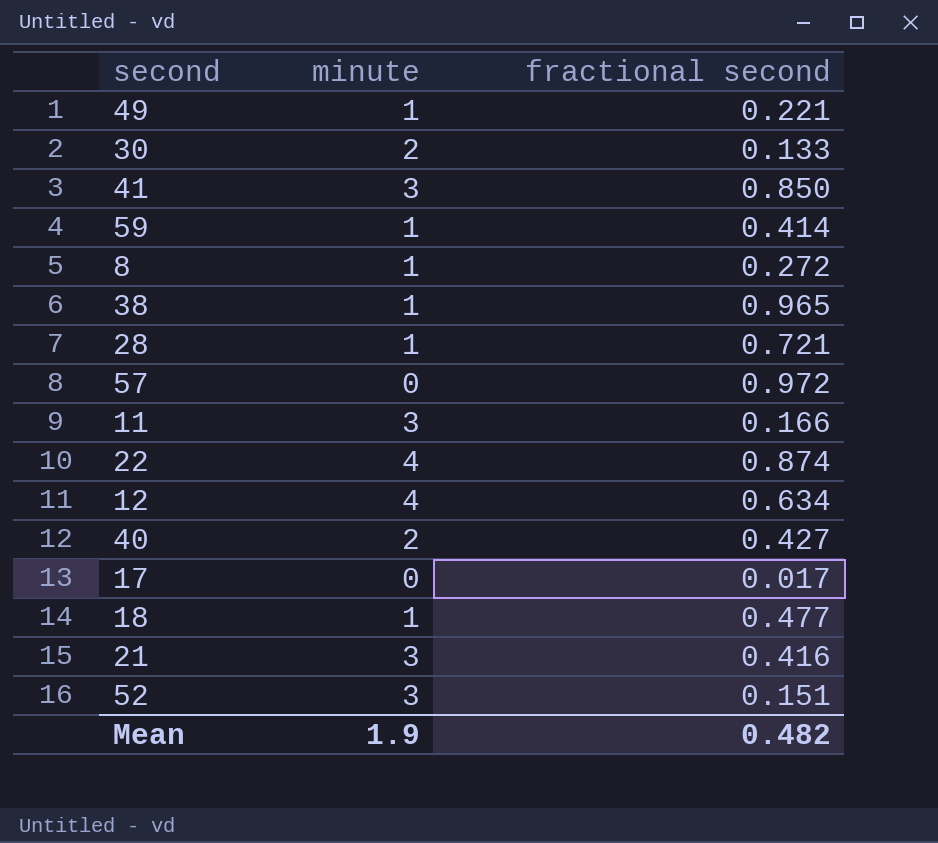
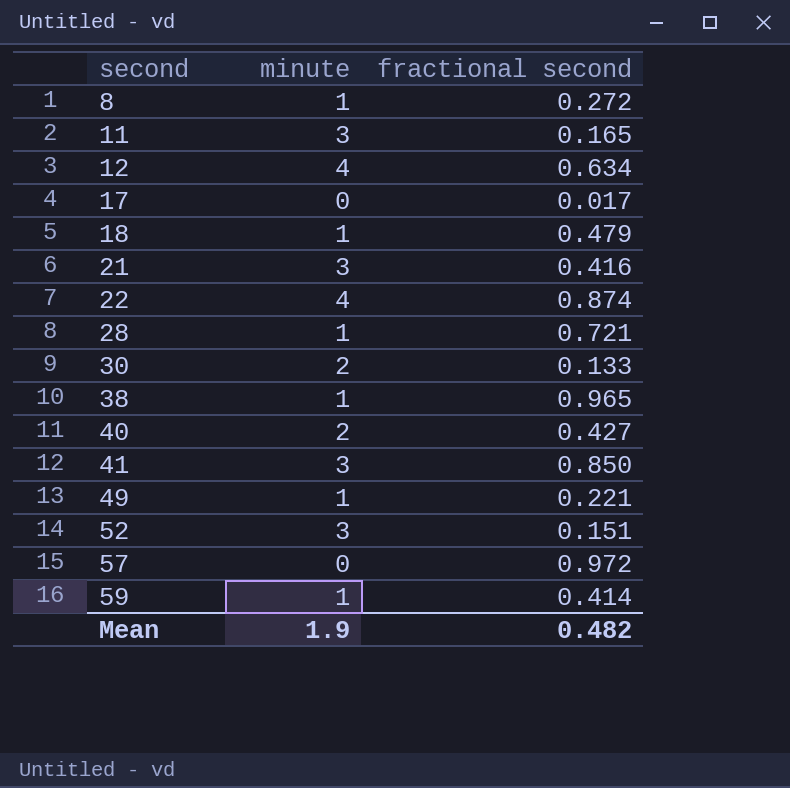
row order: none -> second ascending
11 | fractional second: 0.166 -> 0.165
18 | fractional second: 0.477 -> 0.479

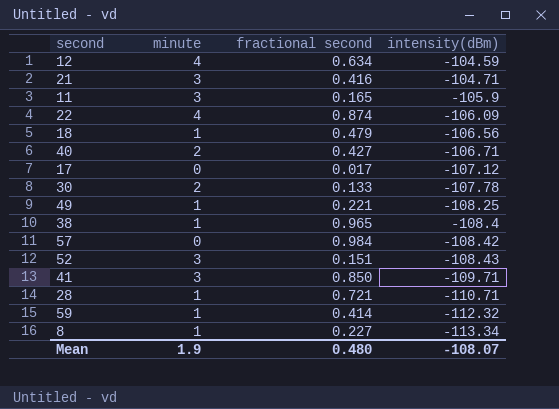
row order: second ascending -> intensity(dBm) descending
column intensity(dBm) | position: none -> 4
57 | fractional second: 0.972 -> 0.984
8 | fractional second: 0.272 -> 0.227
Mean | fractional second: 0.482 -> 0.480

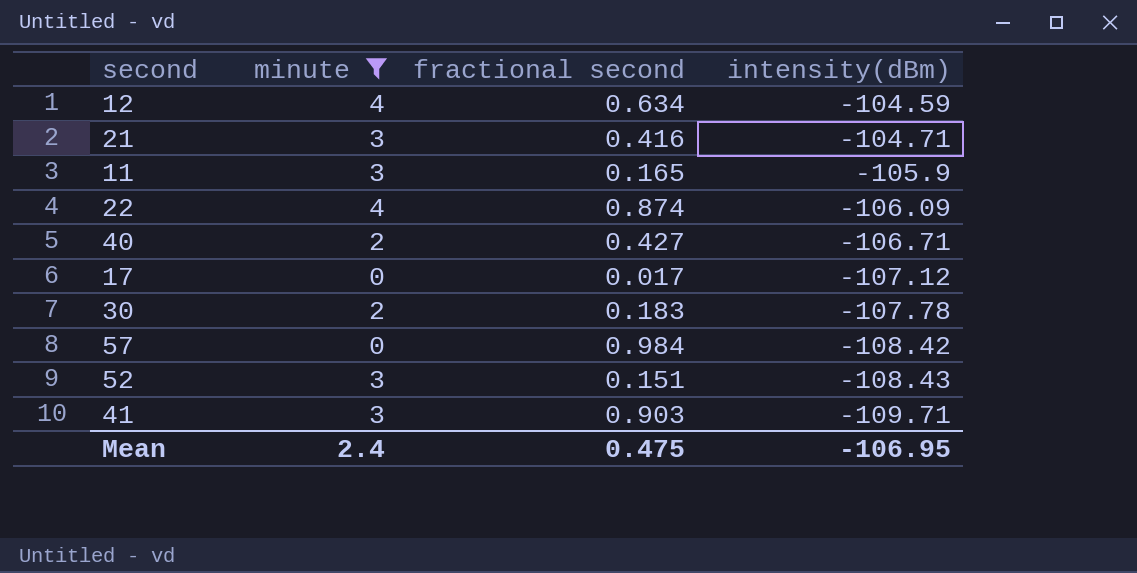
filter: none -> minute != 1
30 | fractional second: 0.133 -> 0.183
41 | fractional second: 0.850 -> 0.903
Mean | minute: 1.9 -> 2.4
Mean | fractional second: 0.480 -> 0.475
Mean | intensity(dBm): -108.07 -> -106.95

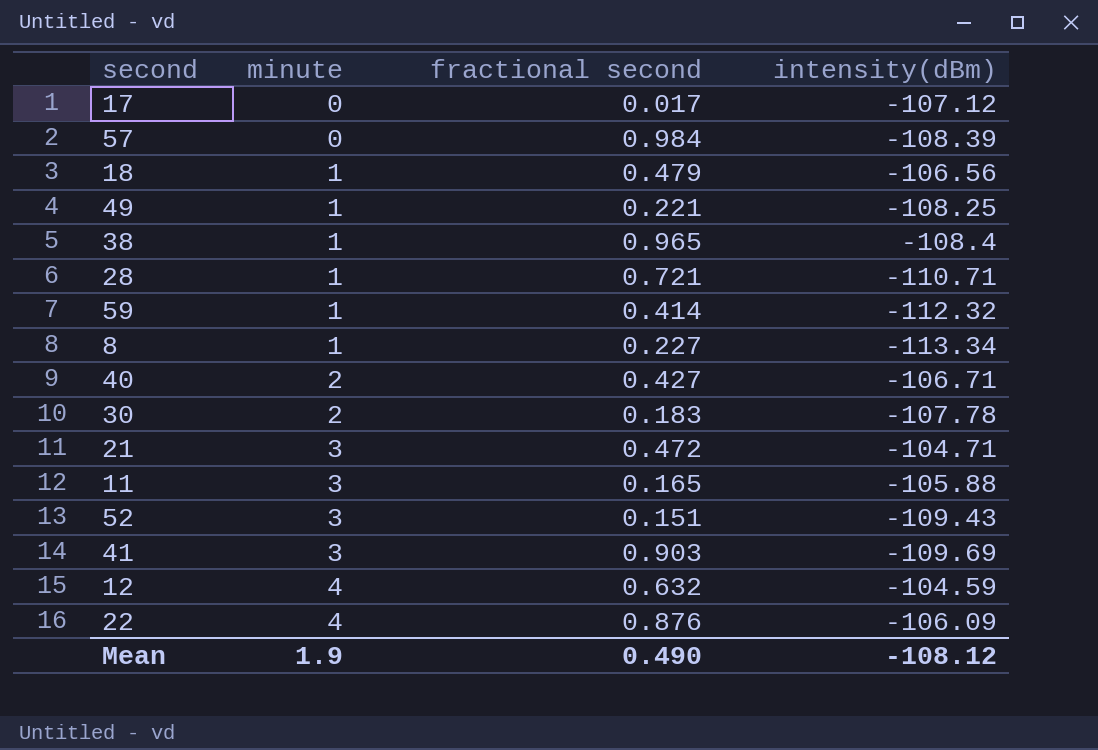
filter: minute != 1 -> none
row order: intensity(dBm) descending -> minute ascending
57 | intensity(dBm): -108.42 -> -108.39
21 | fractional second: 0.416 -> 0.472
11 | intensity(dBm): -105.9 -> -105.88
52 | intensity(dBm): -108.43 -> -109.43
41 | intensity(dBm): -109.71 -> -109.69
12 | fractional second: 0.634 -> 0.632
22 | fractional second: 0.874 -> 0.876
Mean | minute: 2.4 -> 1.9
Mean | fractional second: 0.475 -> 0.490
Mean | intensity(dBm): -106.95 -> -108.12

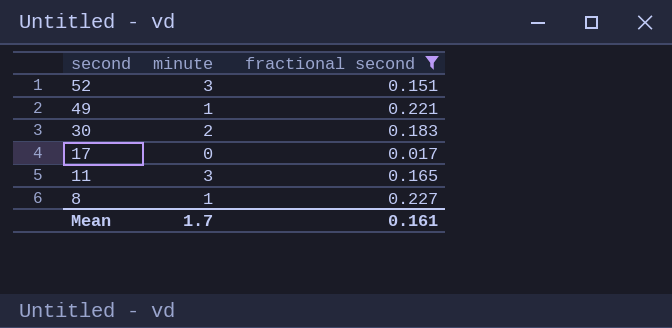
filter: none -> fractional second <= 0.227
row order: minute ascending -> second descending
column intensity(dBm) | position: 4 -> none
Mean | minute: 1.9 -> 1.7
Mean | fractional second: 0.490 -> 0.161

